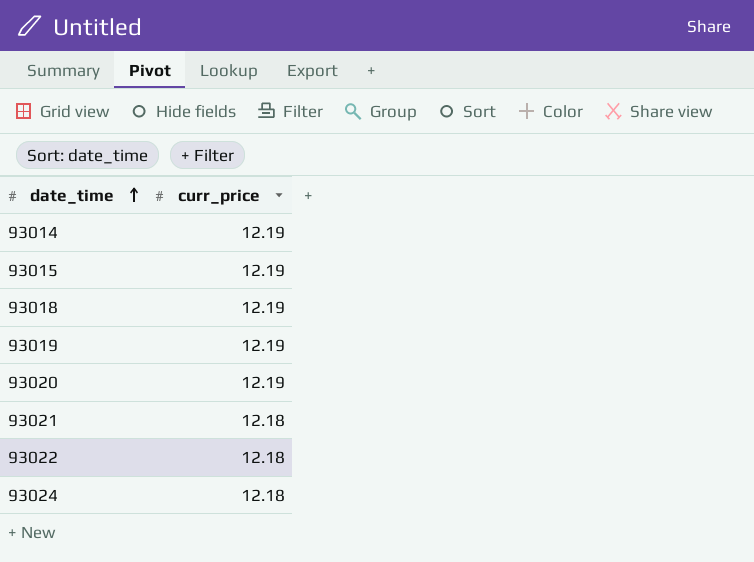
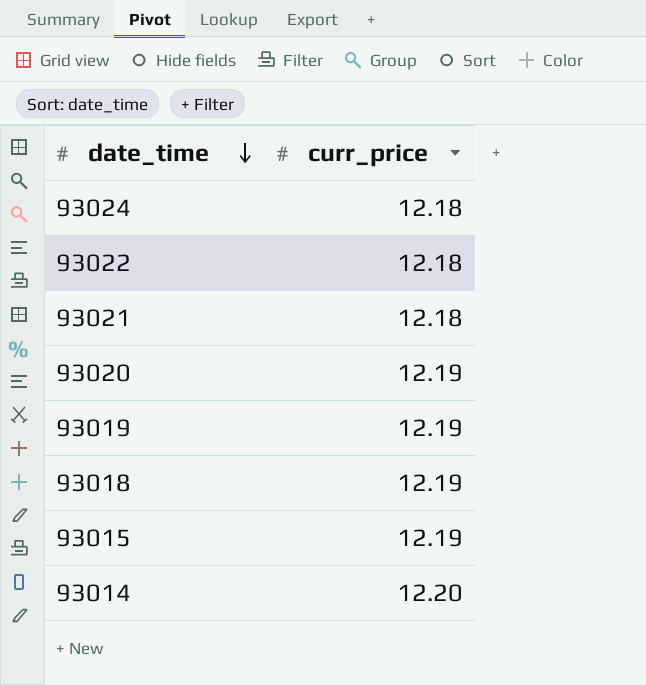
row order: date_time ascending -> date_time descending
93014 | curr_price: 12.19 -> 12.20

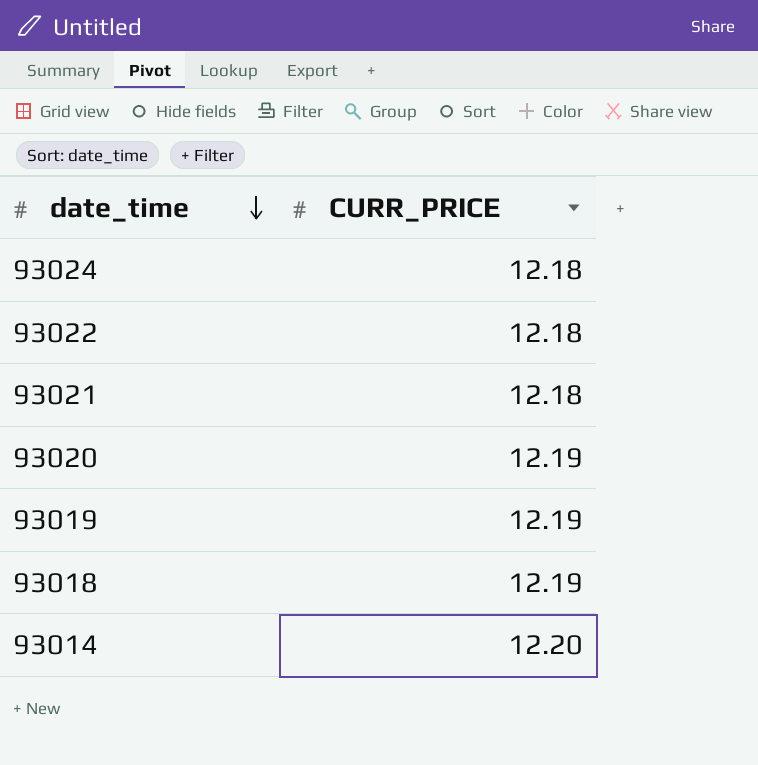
column name: curr_price -> CURR_PRICE
row 93015: 12.19 -> none

